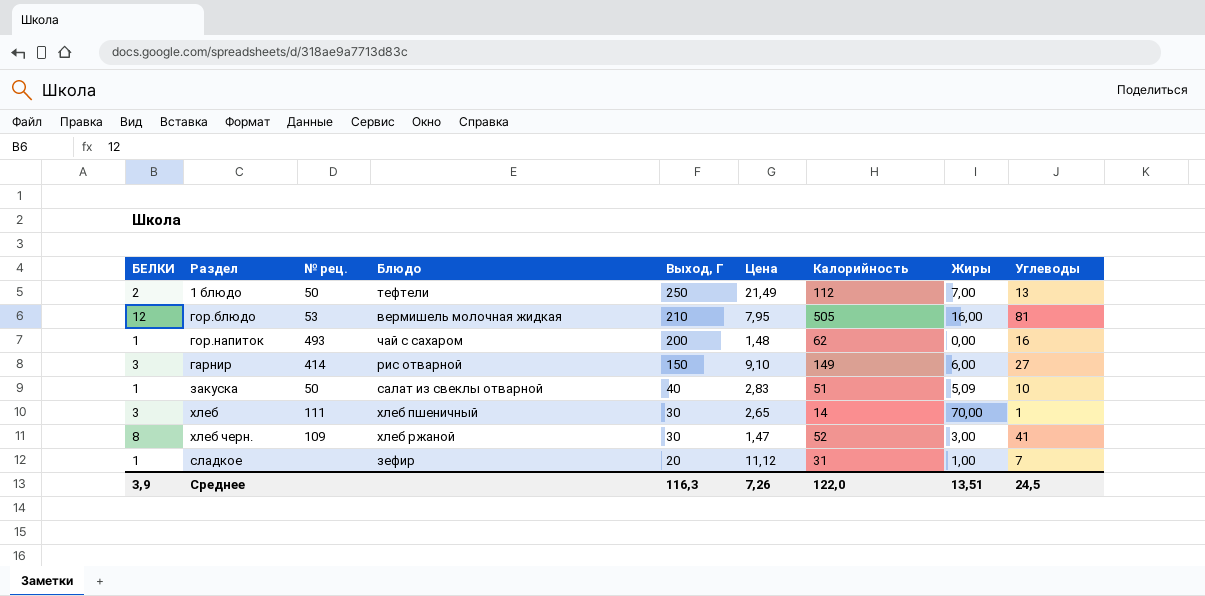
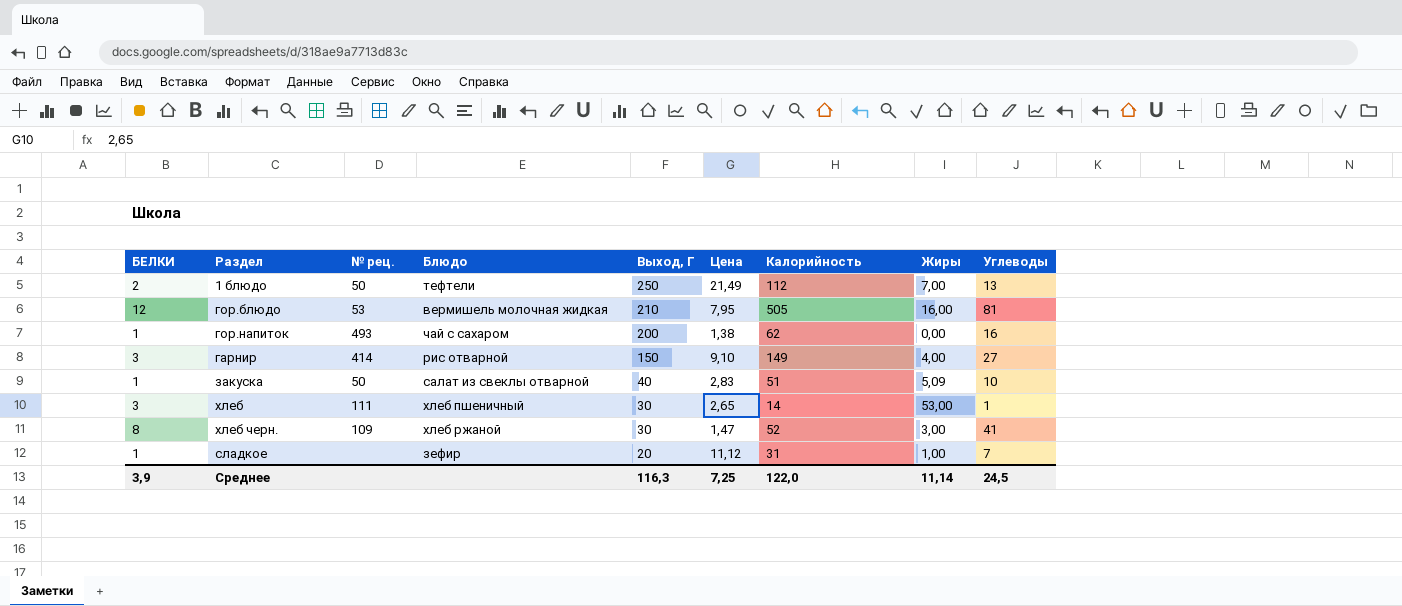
гор.напиток | Цена: 1,48 -> 1,38
гарнир | Жиры: 6,00 -> 4,00
хлеб | Жиры: 70,00 -> 53,00
Среднее | Цена: 7,26 -> 7,25
Среднее | Жиры: 13,51 -> 11,14

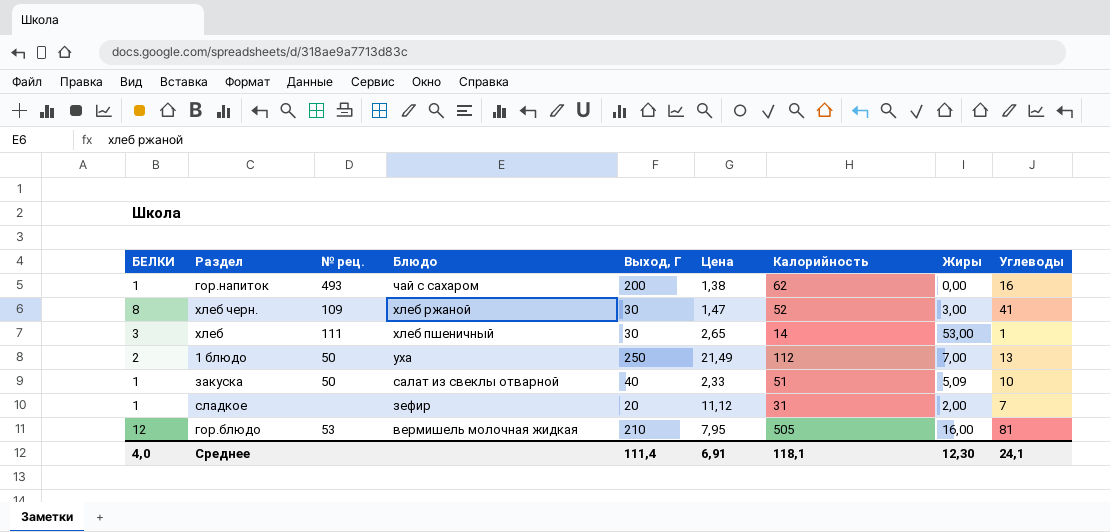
row order: Выход, Г descending -> Блюдо descending
row гарнир: 3 | 414 | рис отварной | 150 | 9,10 | 149 | 4,00 | 27 -> none
1 блюдо | Блюдо: тефтели -> уха
закуска | Цена: 2,83 -> 2,33
сладкое | Жиры: 1,00 -> 2,00
Среднее | БЕЛКИ: 3,9 -> 4,0
Среднее | Выход, Г: 116,3 -> 111,4
Среднее | Цена: 7,25 -> 6,91
Среднее | Калорийность: 122,0 -> 118,1
Среднее | Жиры: 11,14 -> 12,30
Среднее | Углеводы: 24,5 -> 24,1

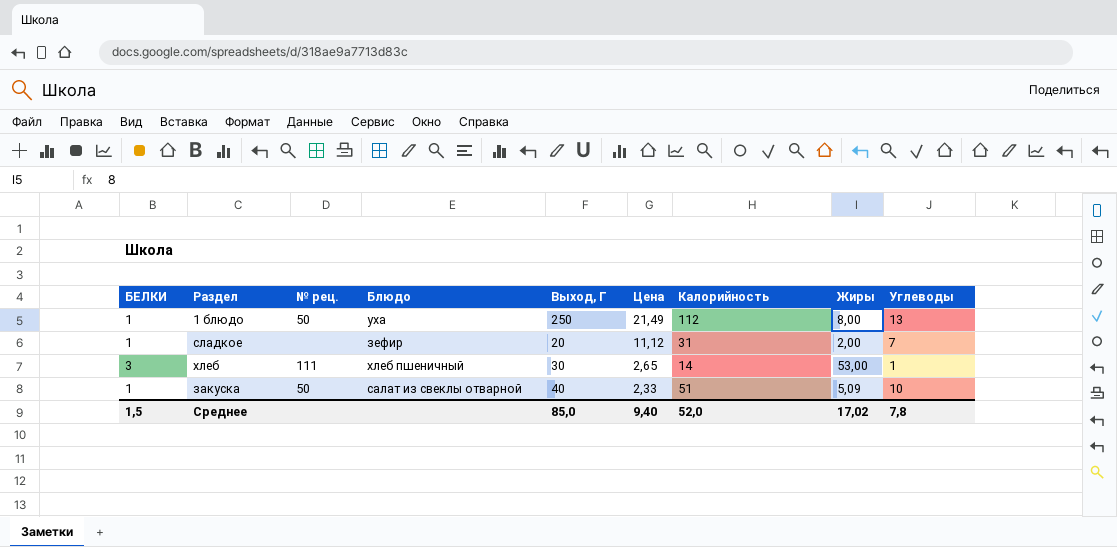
row order: Блюдо descending -> Цена descending
row гор.напиток: 1 | 493 | чай с сахаром | 200 | 1,38 | 62 | 0,00 | 16 -> none
row хлеб черн.: 8 | 109 | хлеб ржаной | 30 | 1,47 | 52 | 3,00 | 41 -> none
row гор.блюдо: 12 | 53 | вермишель молочная жидкая | 210 | 7,95 | 505 | 16,00 | 81 -> none
1 блюдо | БЕЛКИ: 2 -> 1
1 блюдо | Жиры: 7,00 -> 8,00
Среднее | БЕЛКИ: 4,0 -> 1,5
Среднее | Выход, Г: 111,4 -> 85,0
Среднее | Цена: 6,91 -> 9,40
Среднее | Калорийность: 118,1 -> 52,0
Среднее | Жиры: 12,30 -> 17,02
Среднее | Углеводы: 24,1 -> 7,8

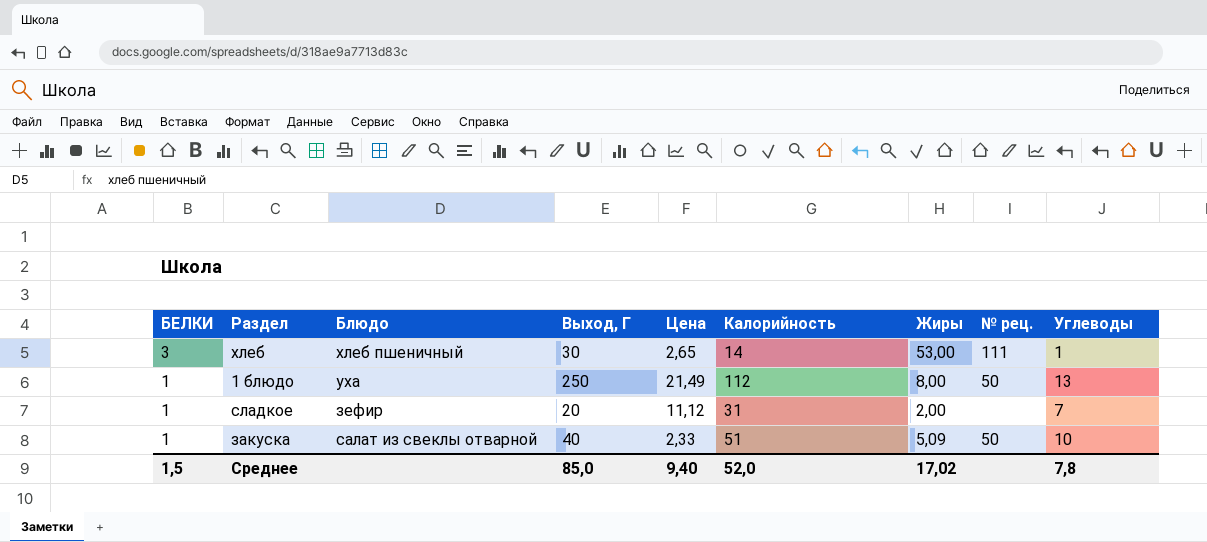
row order: Цена descending -> БЕЛКИ descending
column № рец. | position: 3 -> 8

